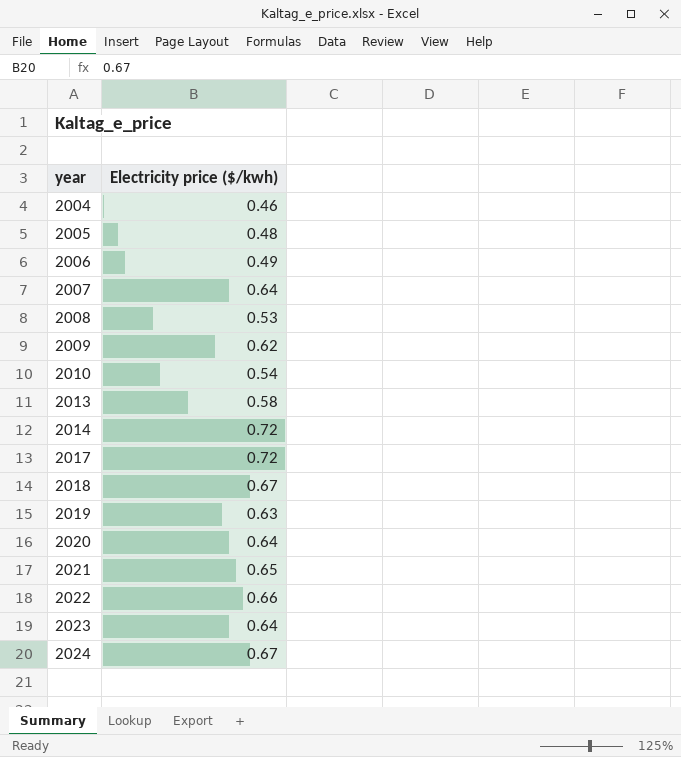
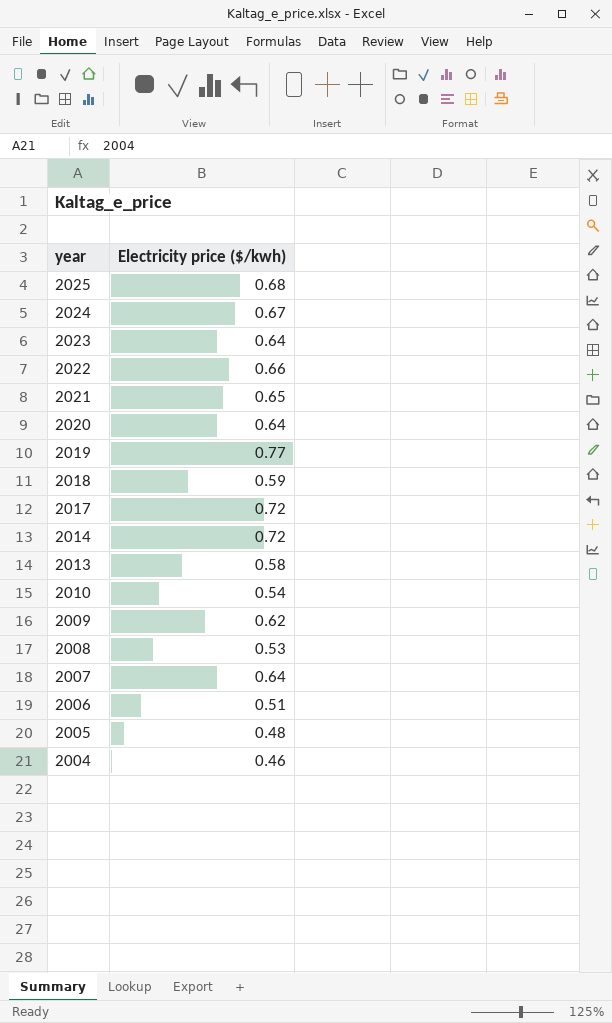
row order: year ascending -> year descending
row 2025: none -> 0.68
2019 | Electricity price ($/kwh): 0.63 -> 0.77
2018 | Electricity price ($/kwh): 0.67 -> 0.59
2006 | Electricity price ($/kwh): 0.49 -> 0.51

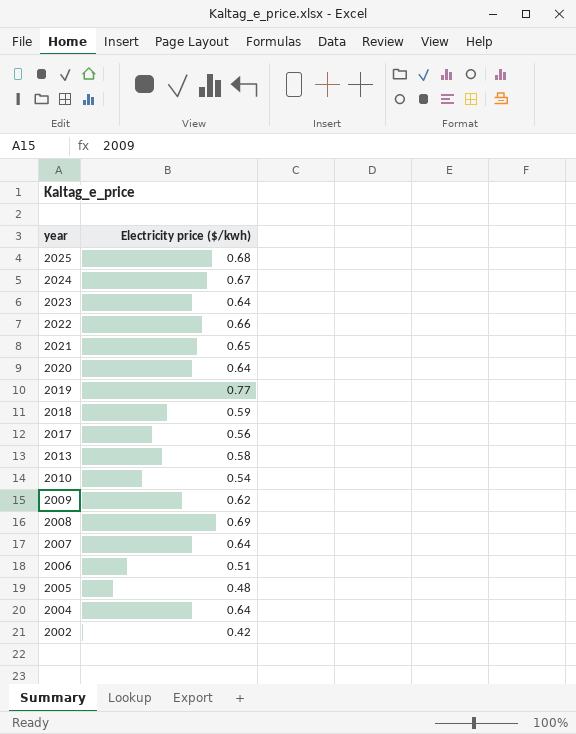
row 2014: 0.72 -> none
2017 | Electricity price ($/kwh): 0.72 -> 0.56
2008 | Electricity price ($/kwh): 0.53 -> 0.69
2004 | Electricity price ($/kwh): 0.46 -> 0.64
row 2002: none -> 0.42

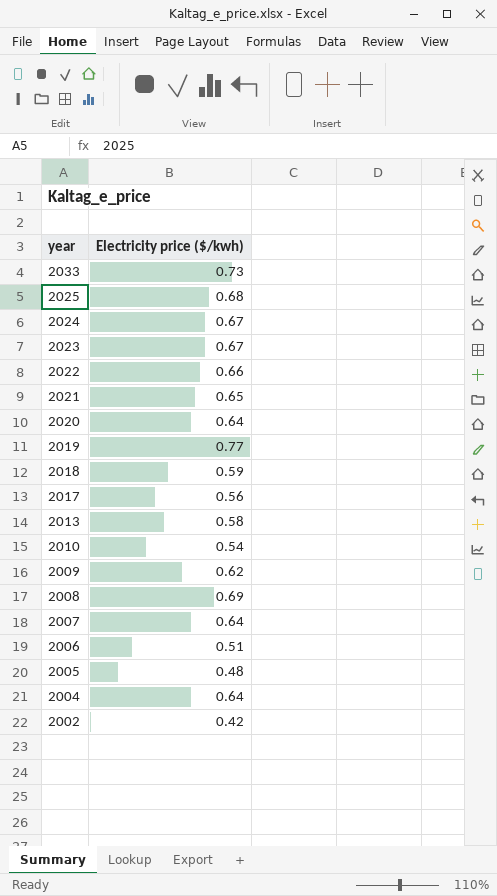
row 2033: none -> 0.73
2023 | Electricity price ($/kwh): 0.64 -> 0.67

